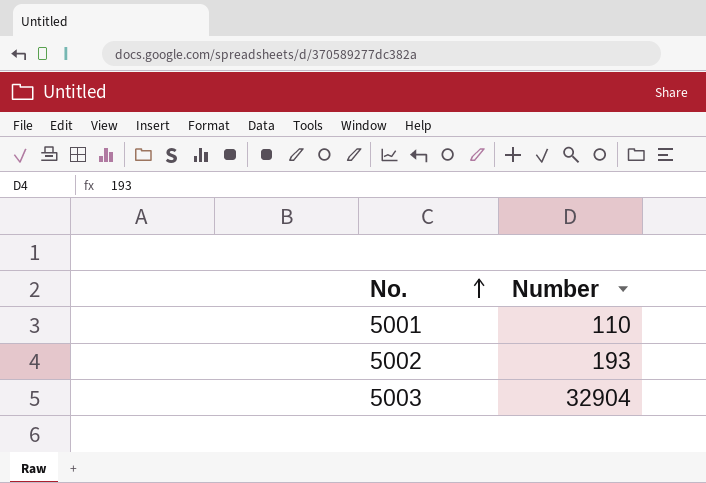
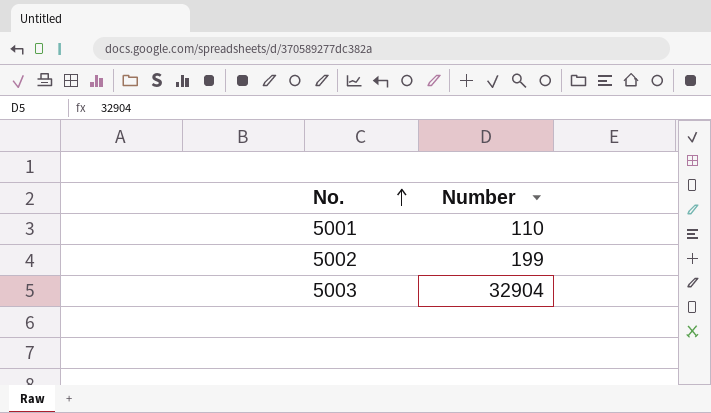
5002 | Number: 193 -> 199

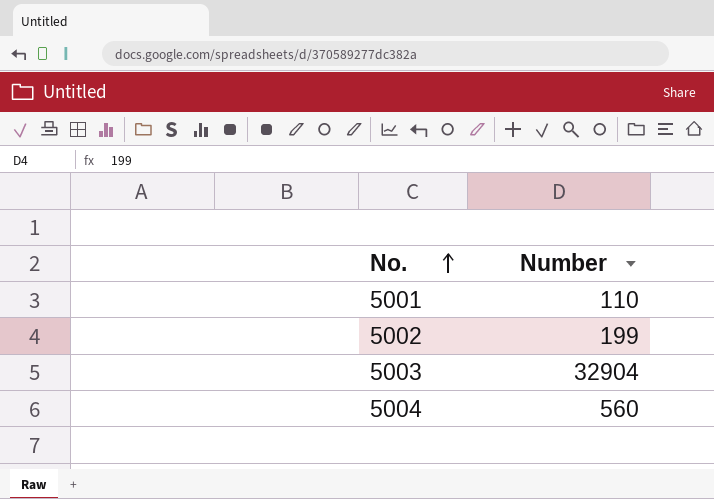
row 5004: none -> 560

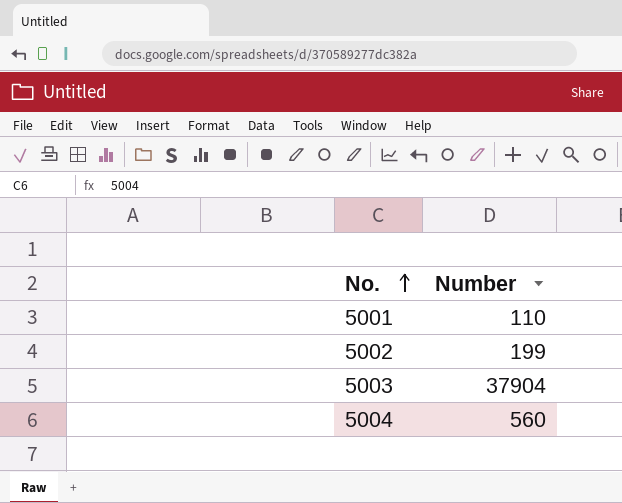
5003 | Number: 32904 -> 37904

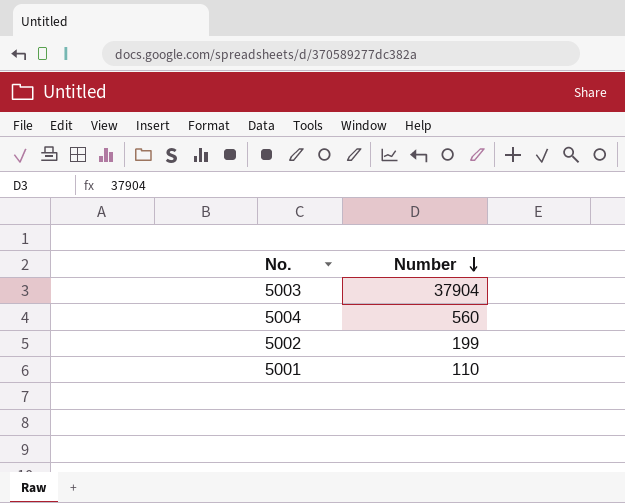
row order: No. ascending -> Number descending

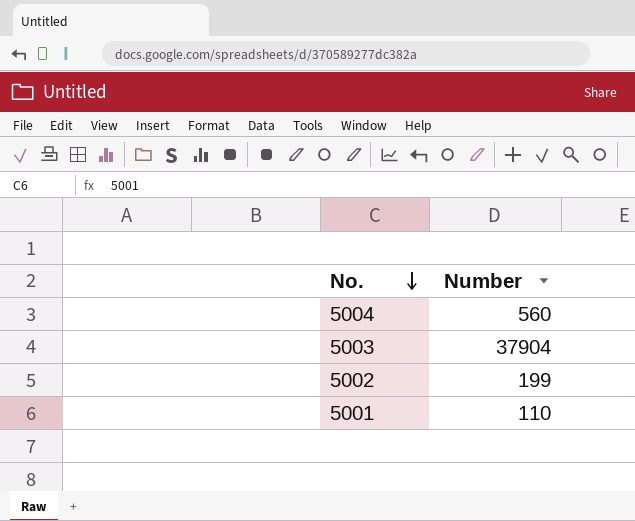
row order: Number descending -> No. descending

